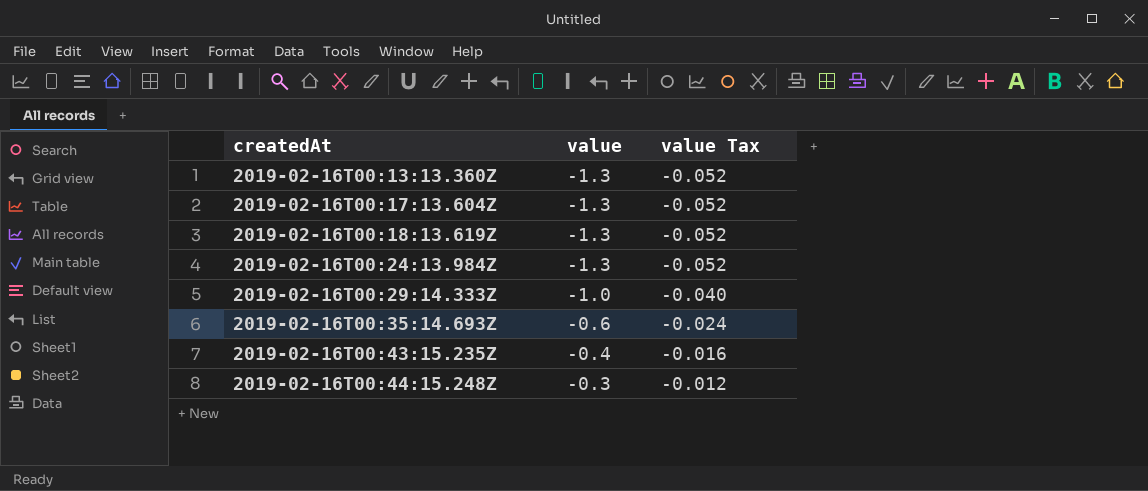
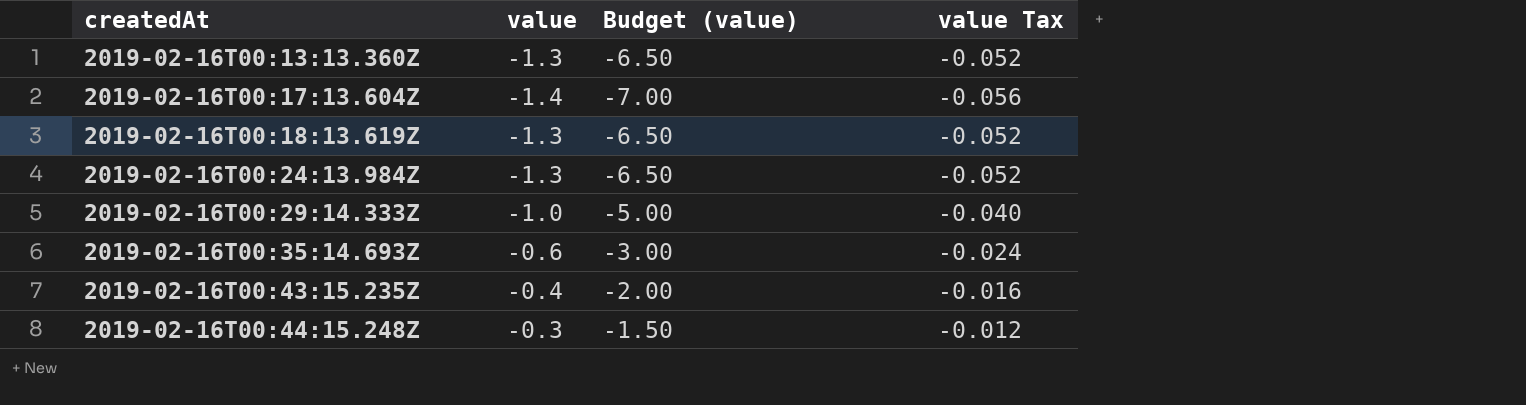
column Budget (value) | formula: none -> [value] * 5
2019-02-16T00:17:13.604Z | value: -1.3 -> -1.4
2019-02-16T00:17:13.604Z | value Tax: -0.052 -> -0.056

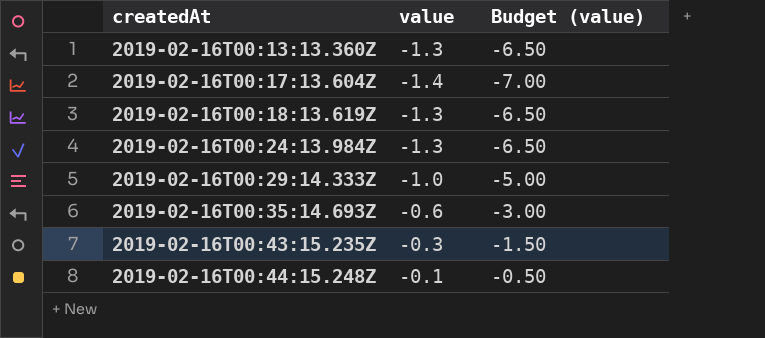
column value Tax | formula: [value] * 0.04 -> none
2019-02-16T00:43:15.235Z | value: -0.4 -> -0.3
2019-02-16T00:43:15.235Z | Budget (value): -2.00 -> -1.50
2019-02-16T00:44:15.248Z | value: -0.3 -> -0.1
2019-02-16T00:44:15.248Z | Budget (value): -1.50 -> -0.50

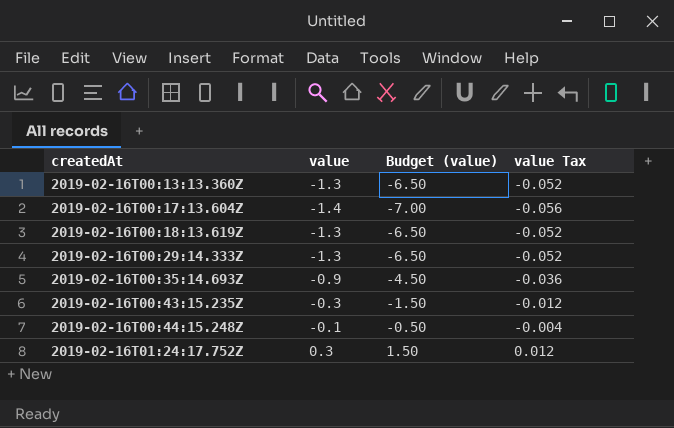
column value Tax | formula: none -> [value] * 0.04
row 2019-02-16T00:24:13.984Z: -1.3 | -6.50 -> none
2019-02-16T00:29:14.333Z | value: -1.0 -> -1.3
2019-02-16T00:29:14.333Z | Budget (value): -5.00 -> -6.50
2019-02-16T00:35:14.693Z | value: -0.6 -> -0.9
2019-02-16T00:35:14.693Z | Budget (value): -3.00 -> -4.50
row 2019-02-16T01:24:17.752Z: none -> 0.3 | 1.50 | 0.012

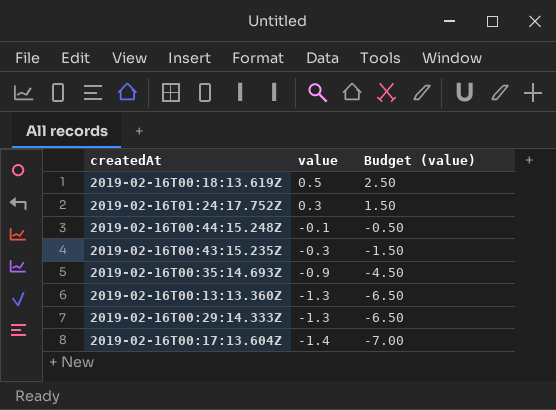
row order: createdAt ascending -> value descending
column value Tax | formula: [value] * 0.04 -> none
2019-02-16T00:18:13.619Z | value: -1.3 -> 0.5
2019-02-16T00:18:13.619Z | Budget (value): -6.50 -> 2.50

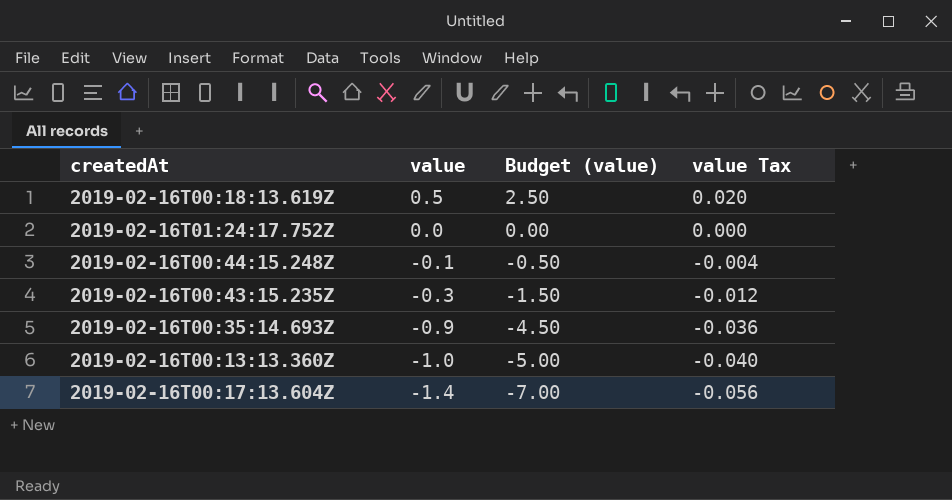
column value Tax | formula: none -> [value] * 0.04
row 2019-02-16T00:29:14.333Z: -1.3 | -6.50 -> none
2019-02-16T01:24:17.752Z | value: 0.3 -> 0.0
2019-02-16T01:24:17.752Z | Budget (value): 1.50 -> 0.00
2019-02-16T00:13:13.360Z | value: -1.3 -> -1.0
2019-02-16T00:13:13.360Z | Budget (value): -6.50 -> -5.00

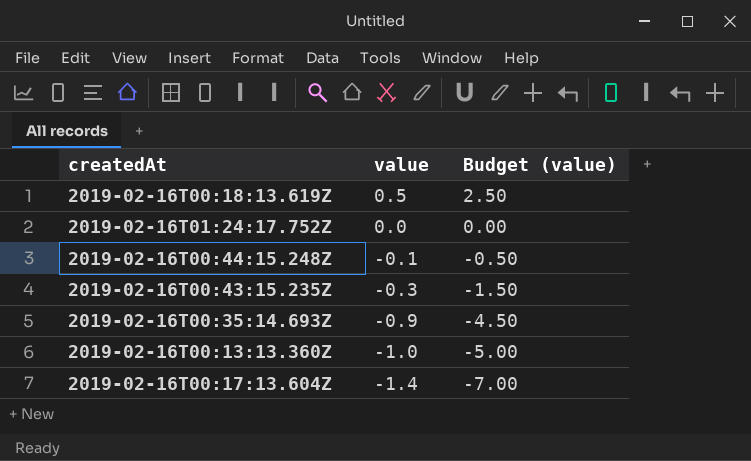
column value Tax | formula: [value] * 0.04 -> none

